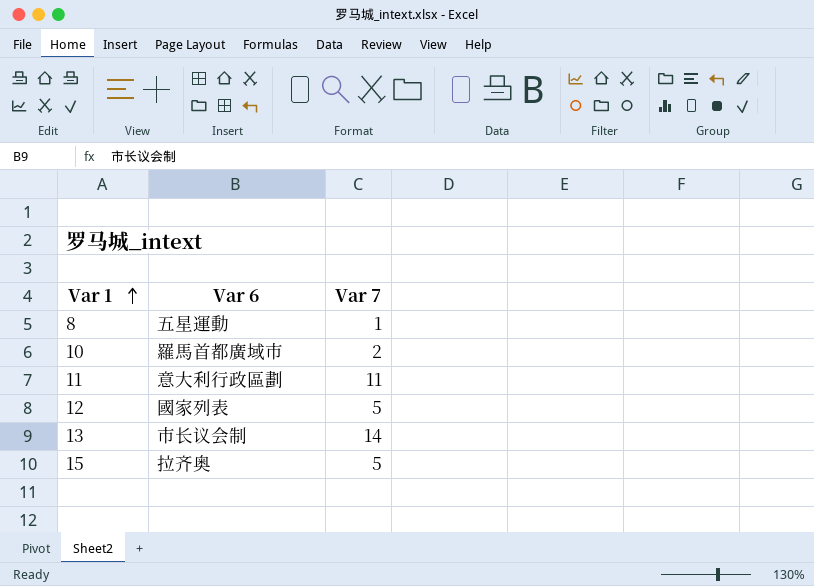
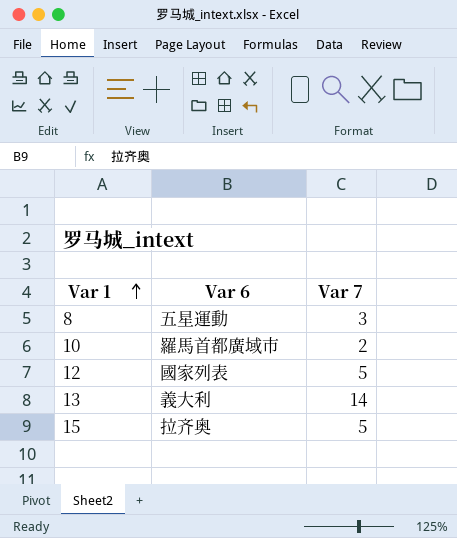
row 11: 意大利行政區劃 | 11 -> none
8 | Var 7: 1 -> 3
13 | Var 6: 市长议会制 -> 義大利

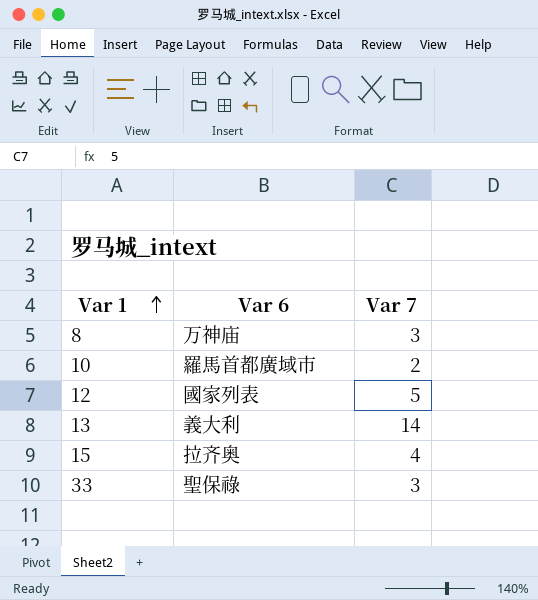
8 | Var 6: 五星運動 -> 万神庙
15 | Var 7: 5 -> 4
row 33: none -> 聖保祿 | 3

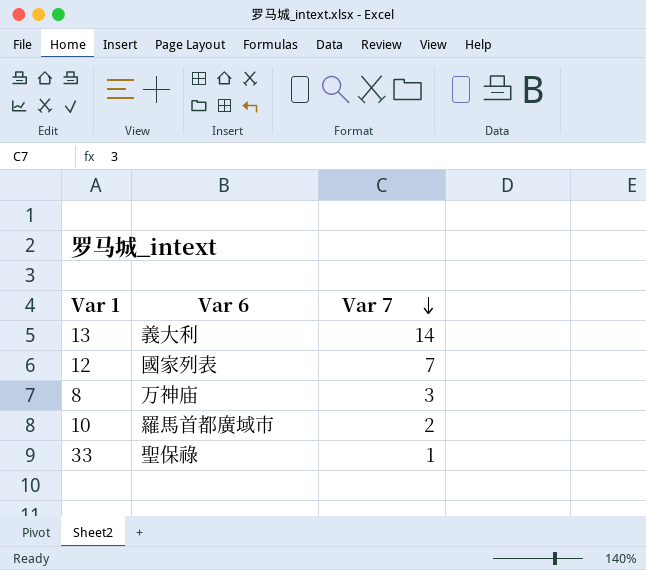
row order: Var 1 ascending -> Var 7 descending
row 15: 拉齐奥 | 4 -> none
12 | Var 7: 5 -> 7
33 | Var 7: 3 -> 1

